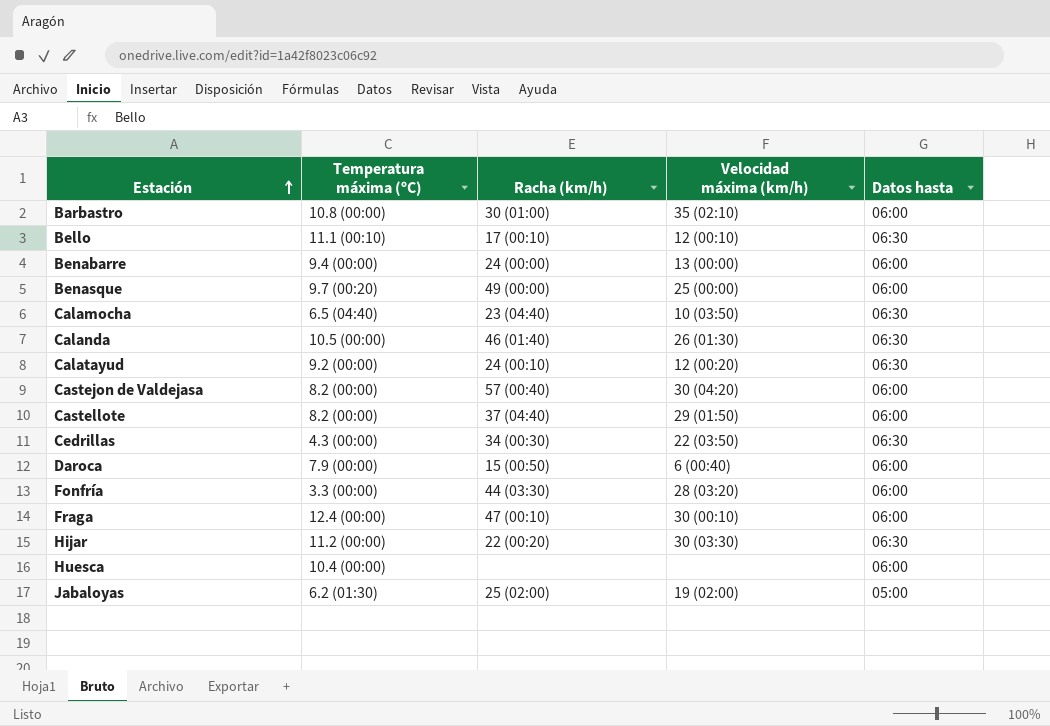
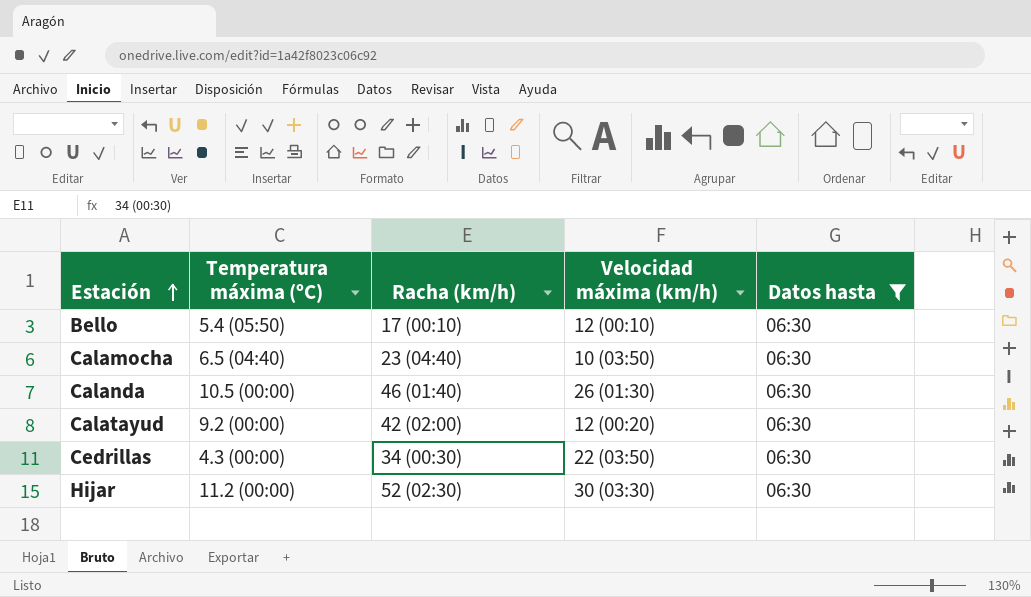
filter: none -> Datos hasta = 06:30
Bello | Temperatura máxima (ºC): 11.1 (00:10) -> 5.4 (05:50)
Calatayud | Racha (km/h): 24 (00:10) -> 42 (02:00)
Hijar | Racha (km/h): 22 (00:20) -> 52 (02:30)

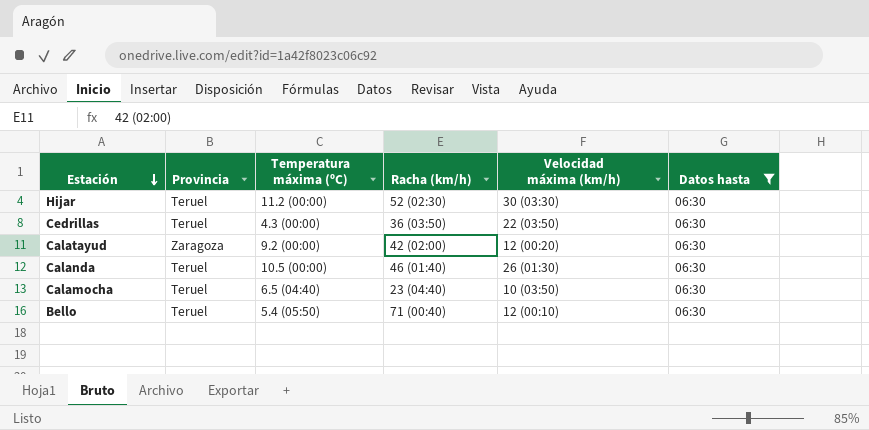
row order: Estación ascending -> Estación descending
column Provincia | position: none -> 2
Cedrillas | Racha (km/h): 34 (00:30) -> 36 (03:50)
Bello | Racha (km/h): 17 (00:10) -> 71 (00:40)

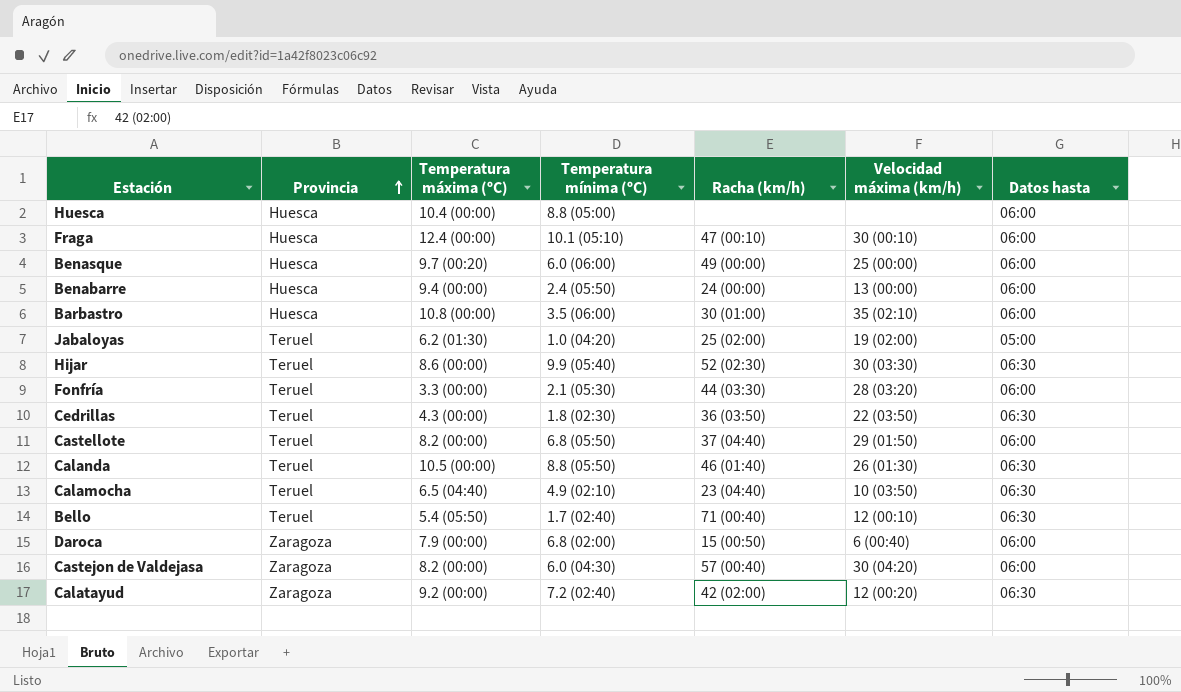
filter: Datos hasta = 06:30 -> none
row order: Estación descending -> Provincia ascending
column Temperatura mínima (ºC) | position: none -> 4
Hijar | Temperatura máxima (ºC): 11.2 (00:00) -> 8.6 (00:00)

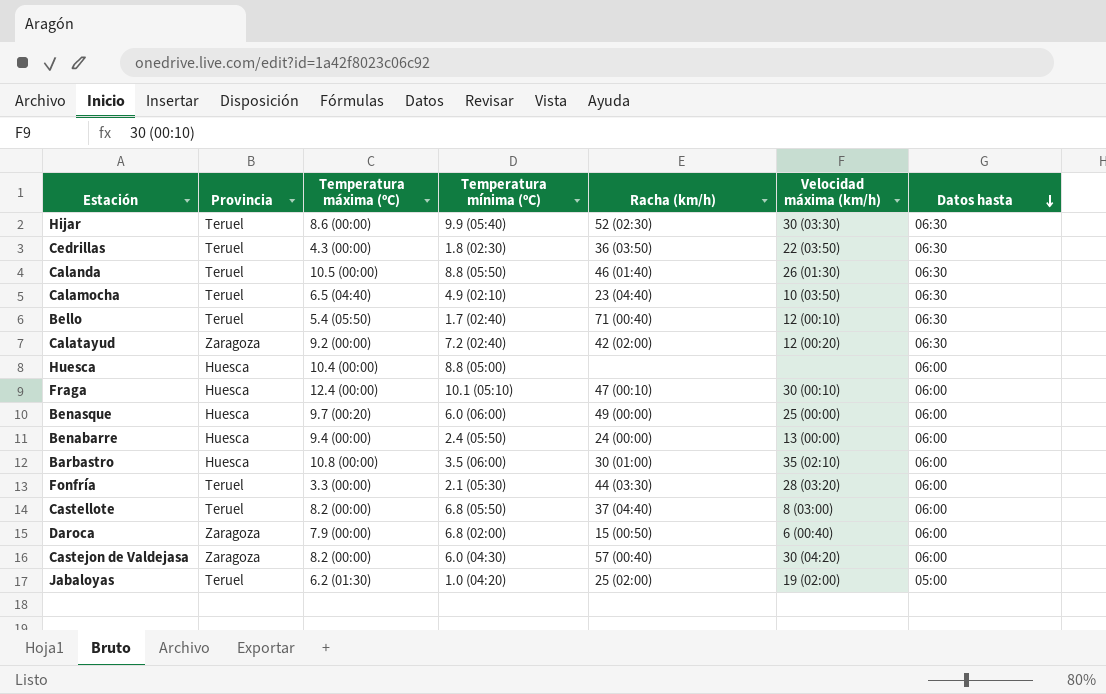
row order: Provincia ascending -> Datos hasta descending
Castellote | Velocidad máxima (km/h): 29 (01:50) -> 8 (03:00)

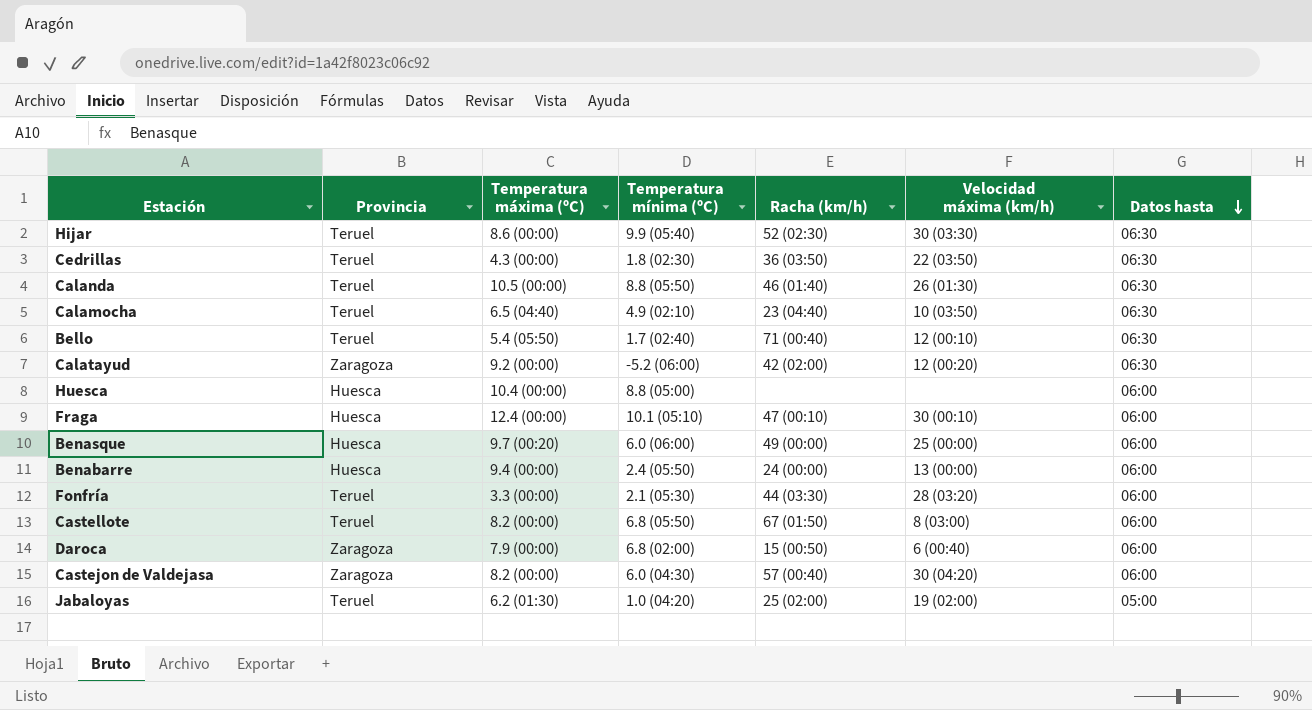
row Barbastro: Huesca | 10.8 (00:00) | 3.5 (06:00) | 30 (01:00) | 35 (02:10) | 06:00 -> none
Calatayud | Temperatura mínima (ºC): 7.2 (02:40) -> -5.2 (06:00)
Castellote | Racha (km/h): 37 (04:40) -> 67 (01:50)

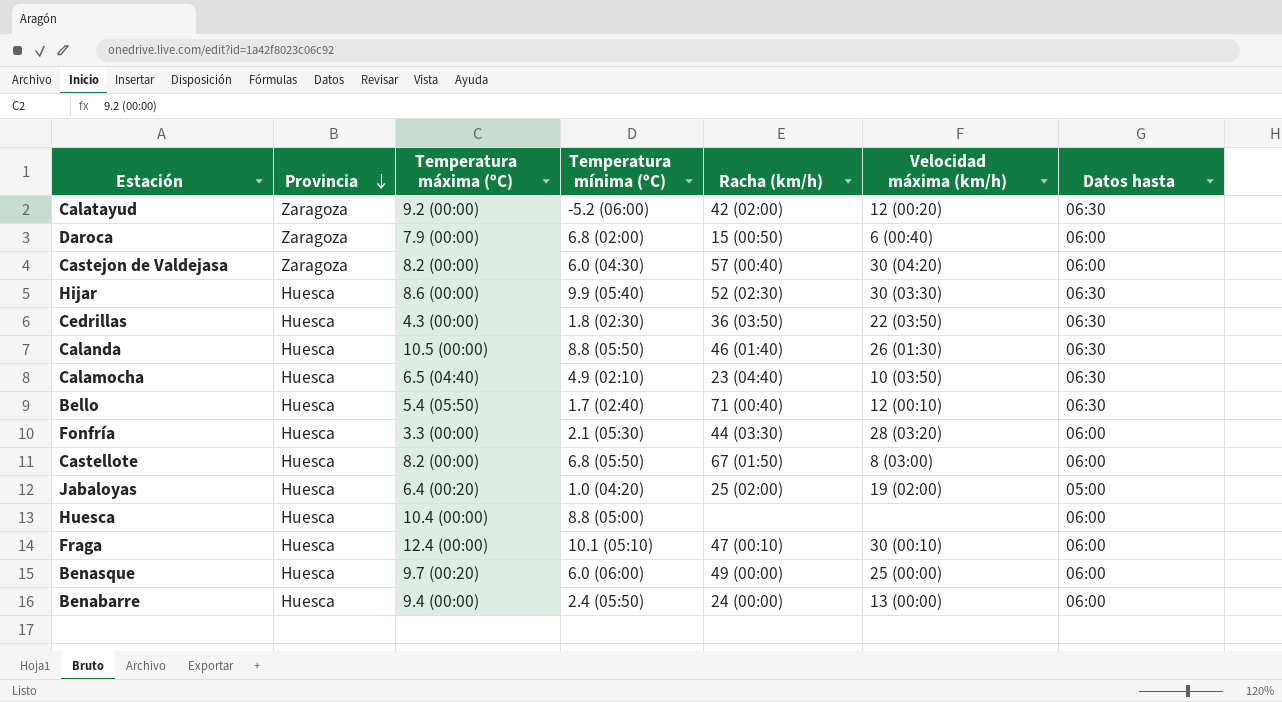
row order: Datos hasta descending -> Provincia descending
Hijar | Provincia: Teruel -> Huesca
Cedrillas | Provincia: Teruel -> Huesca
Calanda | Provincia: Teruel -> Huesca
Calamocha | Provincia: Teruel -> Huesca
Bello | Provincia: Teruel -> Huesca
Fonfría | Provincia: Teruel -> Huesca
Castellote | Provincia: Teruel -> Huesca
Jabaloyas | Provincia: Teruel -> Huesca
Jabaloyas | Temperatura máxima (ºC): 6.2 (01:30) -> 6.4 (00:20)

